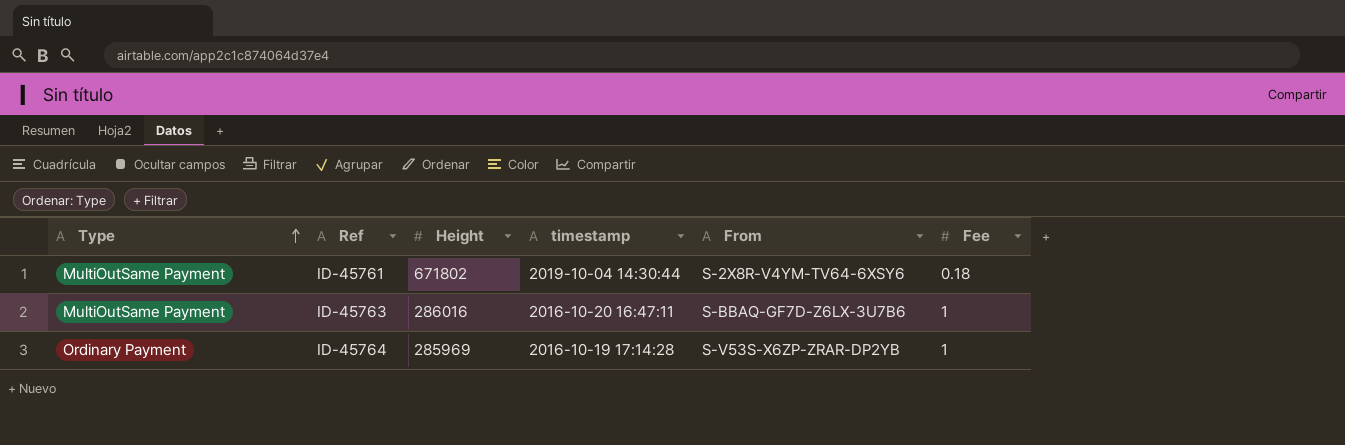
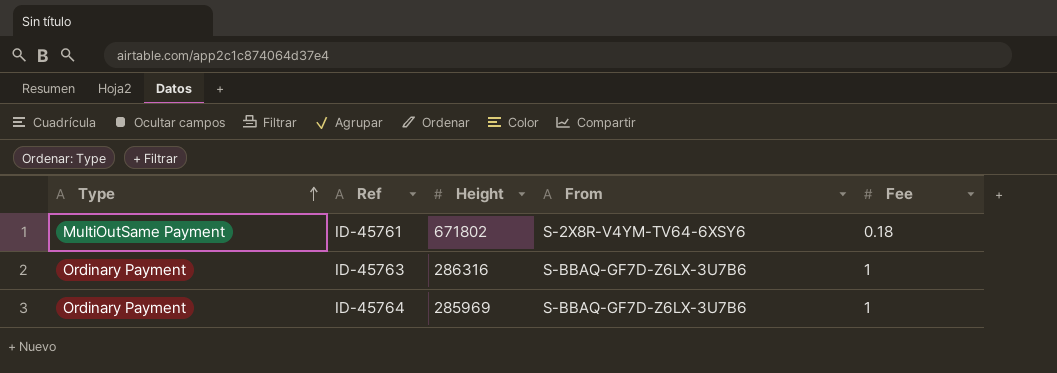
column timestamp | position: 4 -> none
ID-45763 | Type: MultiOutSame Payment -> Ordinary Payment
ID-45763 | Height: 286016 -> 286316
ID-45764 | From: S-V53S-X6ZP-ZRAR-DP2YB -> S-BBAQ-GF7D-Z6LX-3U7B6

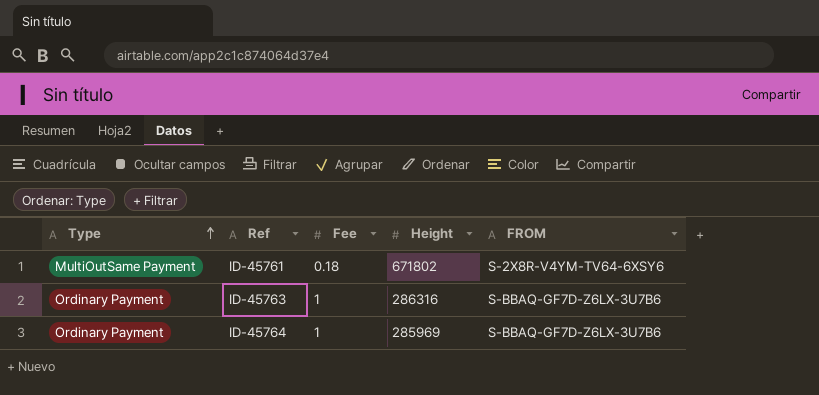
column Fee | position: 5 -> 3
column name: From -> FROM

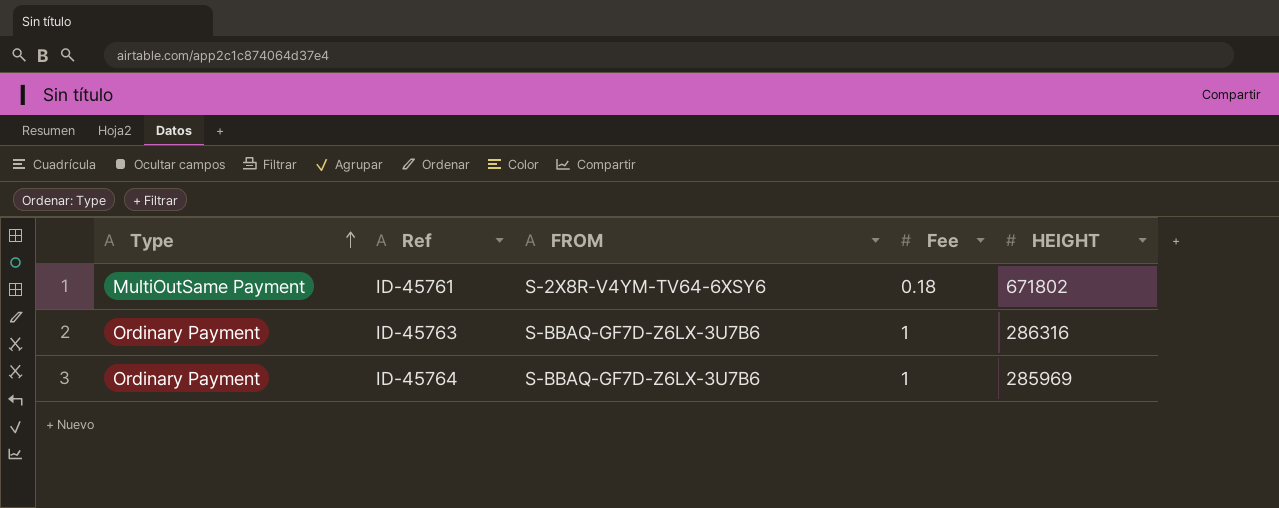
column FROM | position: 5 -> 3
column name: Height -> HEIGHT

